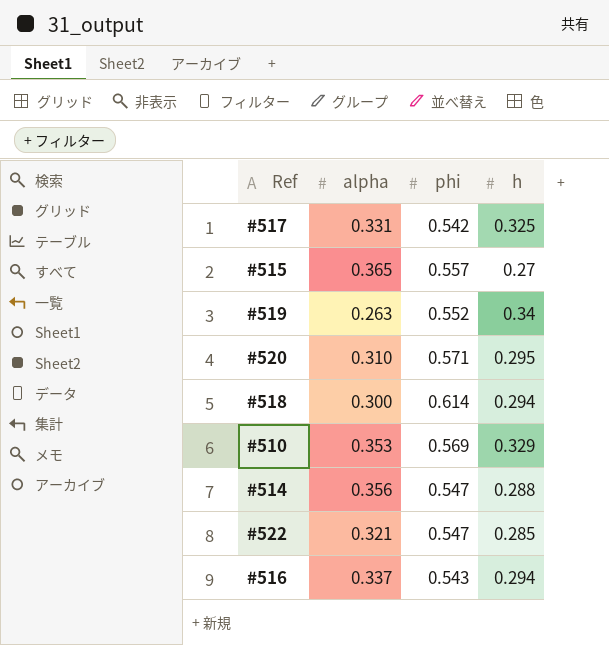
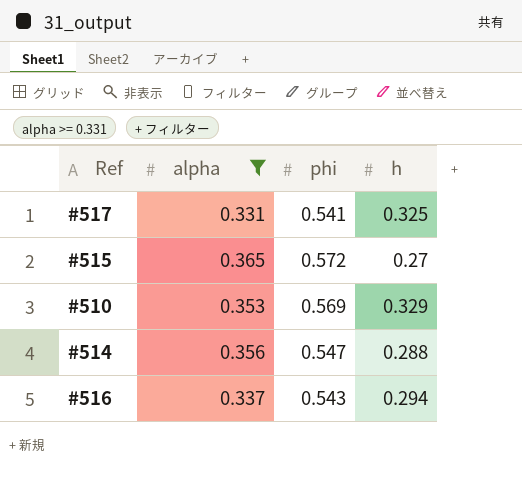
filter: none -> alpha >= 0.331
#517 | phi: 0.542 -> 0.541
#515 | phi: 0.557 -> 0.572

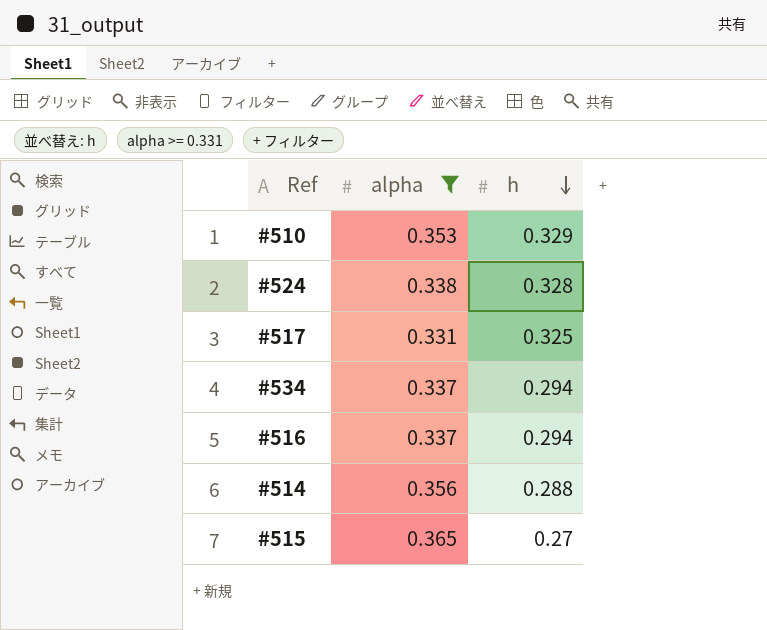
row order: none -> h descending
column phi | position: 3 -> none
row #524: none -> 0.338 | 0.328
row #534: none -> 0.337 | 0.294

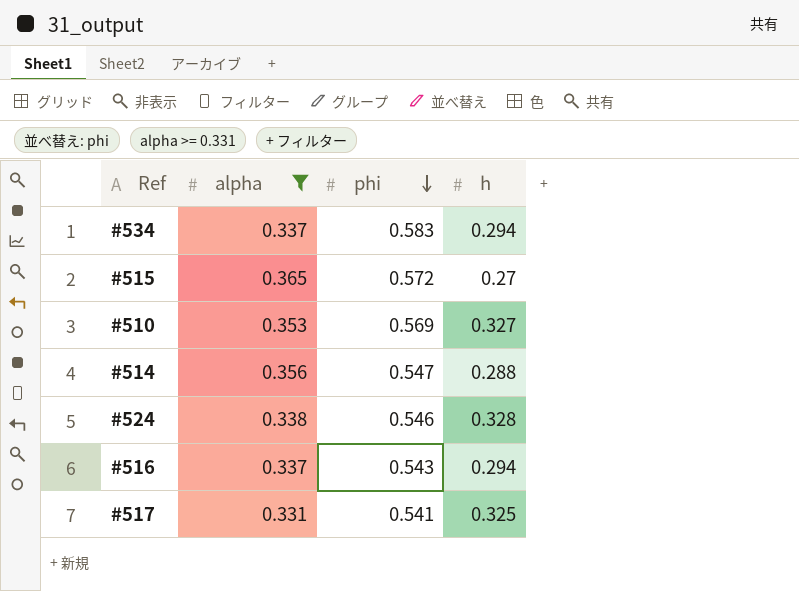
row order: h descending -> phi descending
column phi | position: none -> 3
#510 | h: 0.329 -> 0.327

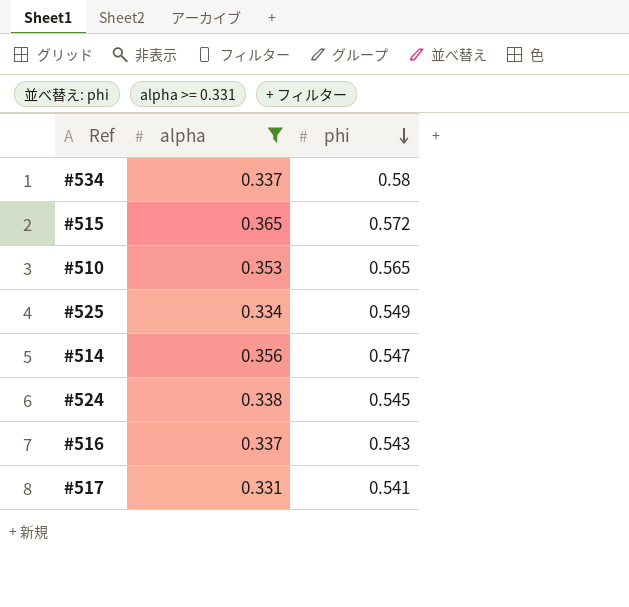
column h | position: 4 -> none
#534 | phi: 0.583 -> 0.58
#510 | phi: 0.569 -> 0.565
row #525: none -> 0.334 | 0.549
#524 | phi: 0.546 -> 0.545

